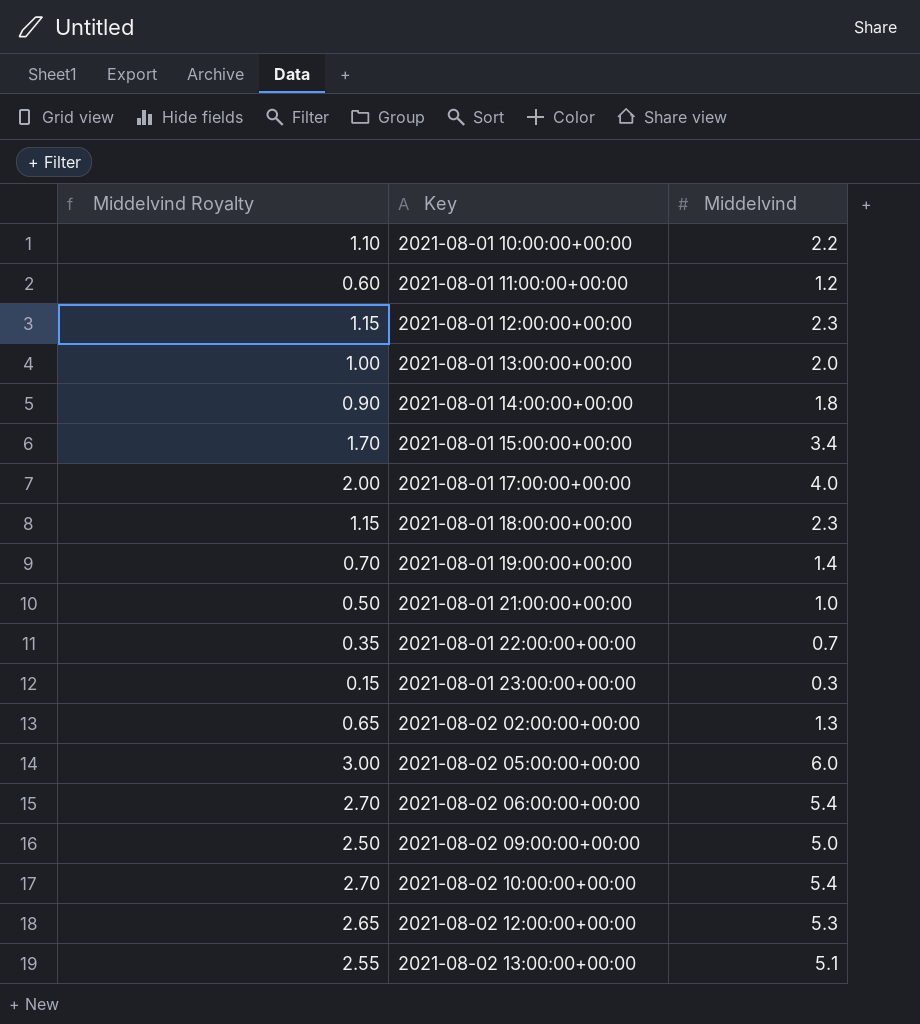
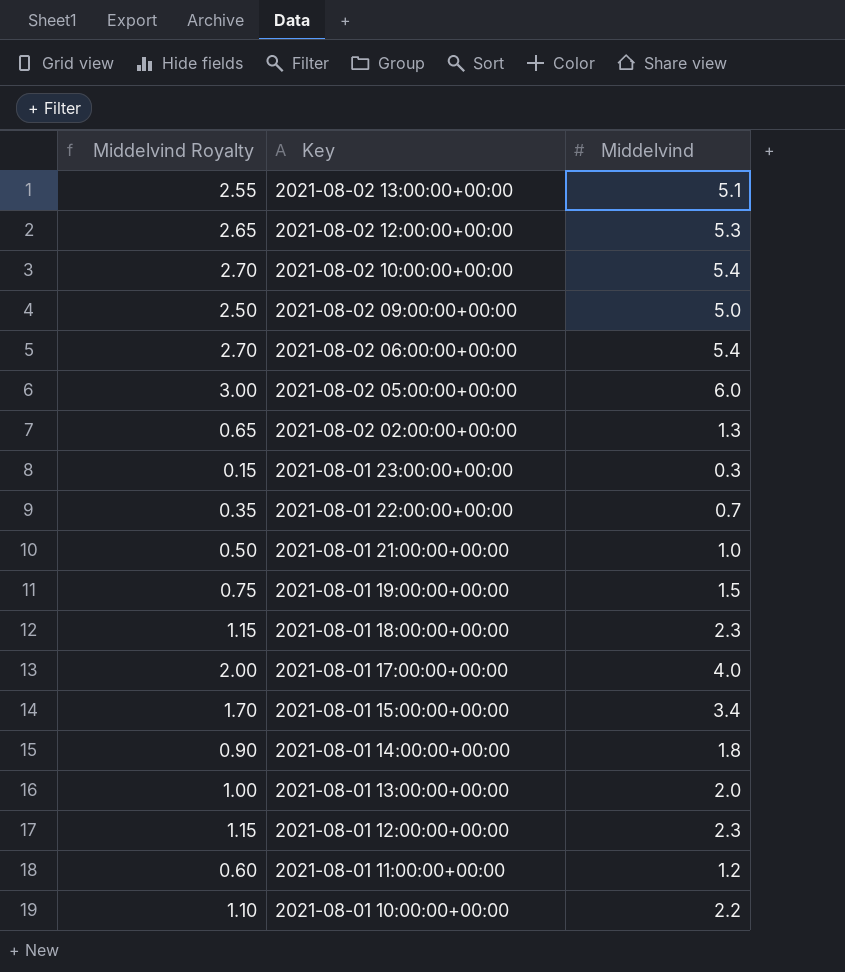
row order: Key ascending -> Key descending
2021-08-01 19:00:00+00:00 | Middelvind Royalty: 0.70 -> 0.75
2021-08-01 19:00:00+00:00 | Middelvind: 1.4 -> 1.5

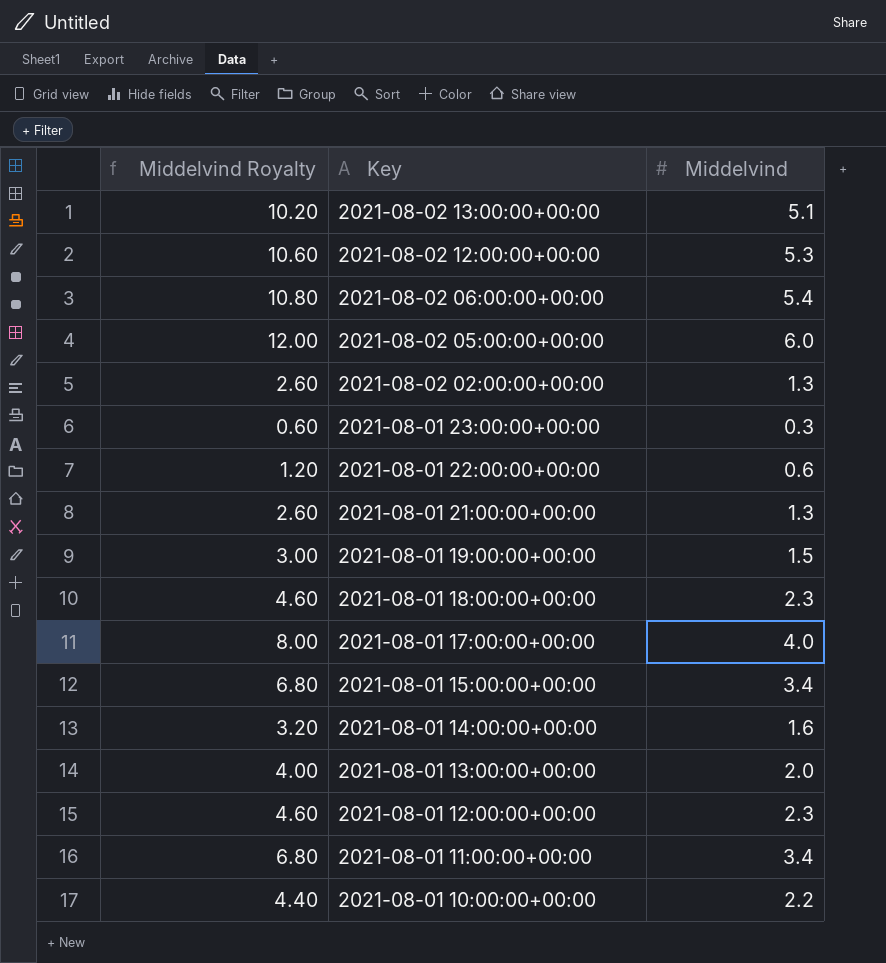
column Middelvind Royalty | formula: [Middelvind] * 0.5 -> [Middelvind] * 2
row 2021-08-02 10:00:00+00:00: 2.70 | 5.4 -> none
row 2021-08-02 09:00:00+00:00: 2.50 | 5.0 -> none
2021-08-01 22:00:00+00:00 | Middelvind: 0.7 -> 0.6
2021-08-01 21:00:00+00:00 | Middelvind: 1.0 -> 1.3
2021-08-01 14:00:00+00:00 | Middelvind: 1.8 -> 1.6
2021-08-01 11:00:00+00:00 | Middelvind: 1.2 -> 3.4

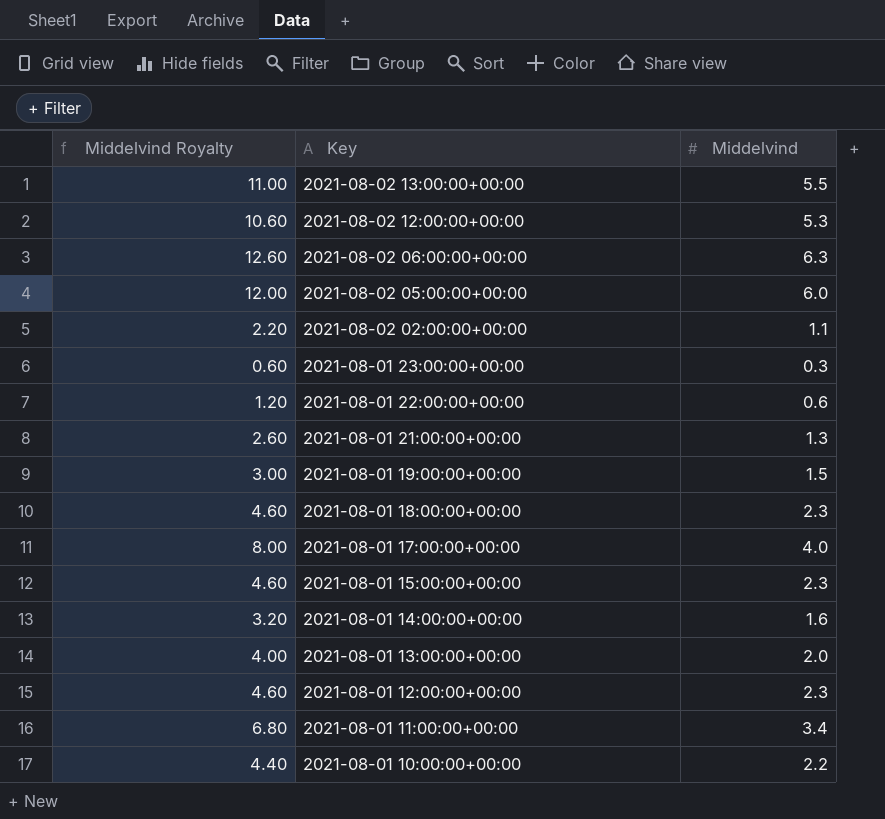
2021-08-02 13:00:00+00:00 | Middelvind Royalty: 10.20 -> 11.00
2021-08-02 13:00:00+00:00 | Middelvind: 5.1 -> 5.5
2021-08-02 06:00:00+00:00 | Middelvind Royalty: 10.80 -> 12.60
2021-08-02 06:00:00+00:00 | Middelvind: 5.4 -> 6.3
2021-08-02 02:00:00+00:00 | Middelvind Royalty: 2.60 -> 2.20
2021-08-02 02:00:00+00:00 | Middelvind: 1.3 -> 1.1
2021-08-01 15:00:00+00:00 | Middelvind Royalty: 6.80 -> 4.60
2021-08-01 15:00:00+00:00 | Middelvind: 3.4 -> 2.3

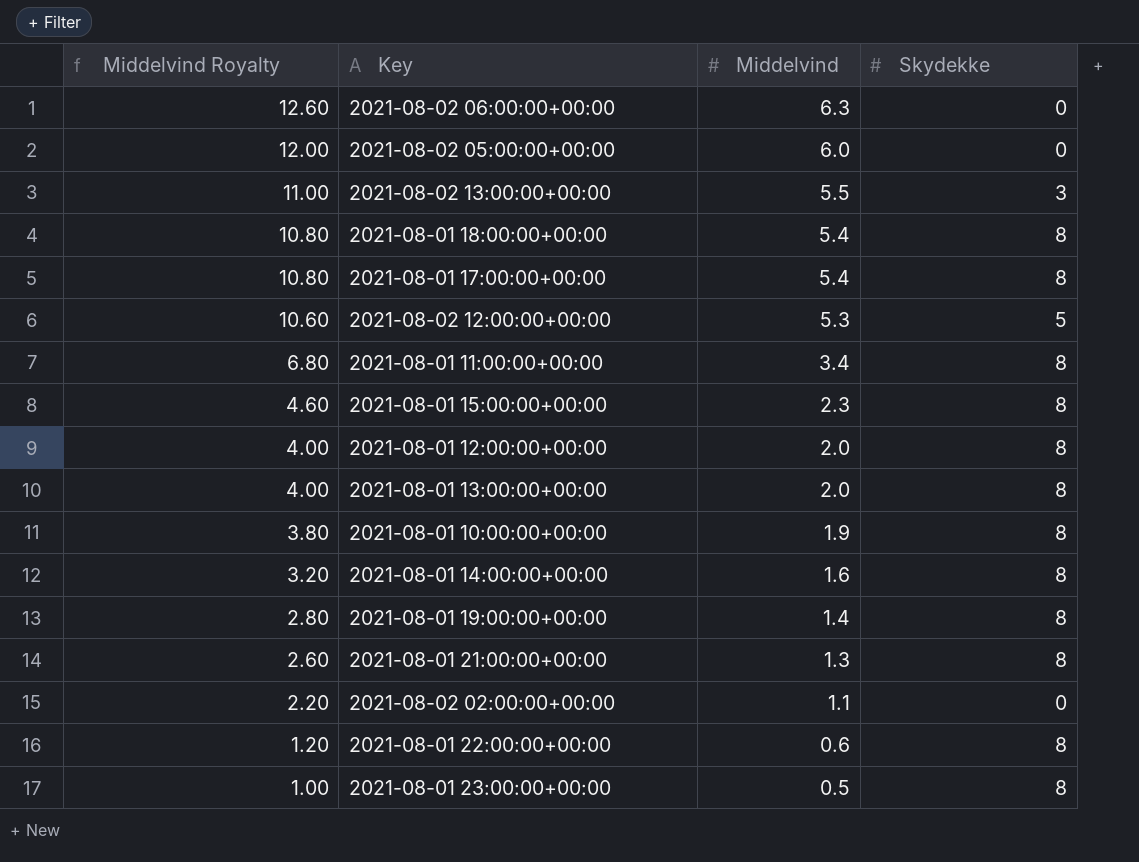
row order: Key descending -> Middelvind Royalty descending
column Skydekke | position: none -> 4
2021-08-01 18:00:00+00:00 | Middelvind Royalty: 4.60 -> 10.80
2021-08-01 18:00:00+00:00 | Middelvind: 2.3 -> 5.4
2021-08-01 17:00:00+00:00 | Middelvind Royalty: 8.00 -> 10.80
2021-08-01 17:00:00+00:00 | Middelvind: 4.0 -> 5.4
2021-08-01 12:00:00+00:00 | Middelvind Royalty: 4.60 -> 4.00
2021-08-01 12:00:00+00:00 | Middelvind: 2.3 -> 2.0
2021-08-01 10:00:00+00:00 | Middelvind Royalty: 4.40 -> 3.80
2021-08-01 10:00:00+00:00 | Middelvind: 2.2 -> 1.9
2021-08-01 19:00:00+00:00 | Middelvind Royalty: 3.00 -> 2.80
2021-08-01 19:00:00+00:00 | Middelvind: 1.5 -> 1.4
2021-08-01 23:00:00+00:00 | Middelvind Royalty: 0.60 -> 1.00
2021-08-01 23:00:00+00:00 | Middelvind: 0.3 -> 0.5

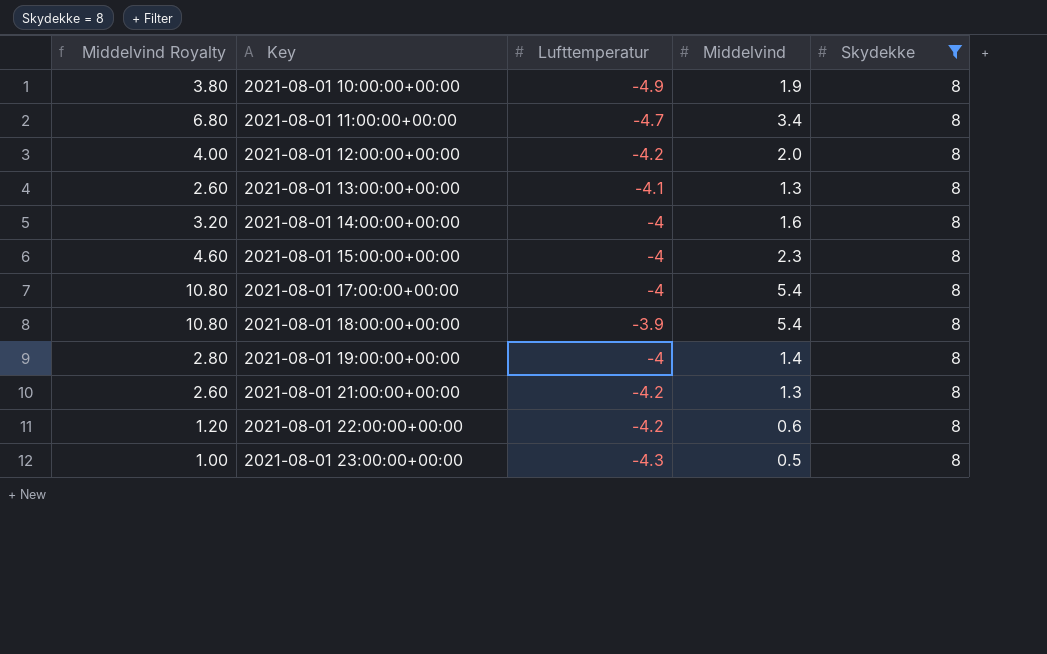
filter: none -> Skydekke = 8
row order: Middelvind Royalty descending -> Key ascending
column Lufttemperatur | position: none -> 3
2021-08-01 13:00:00+00:00 | Middelvind Royalty: 4.00 -> 2.60
2021-08-01 13:00:00+00:00 | Middelvind: 2.0 -> 1.3

